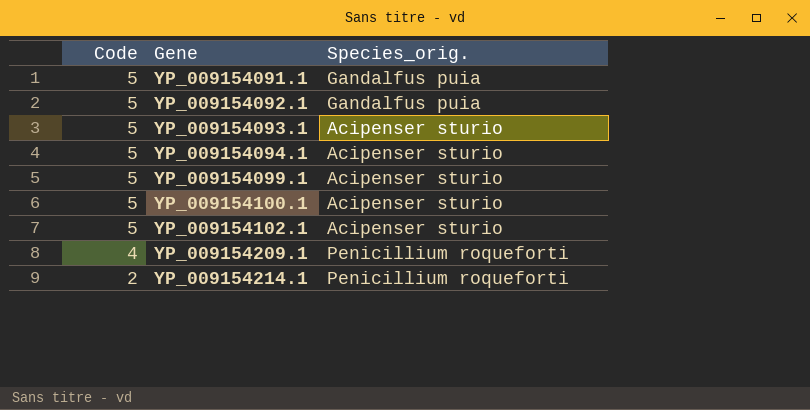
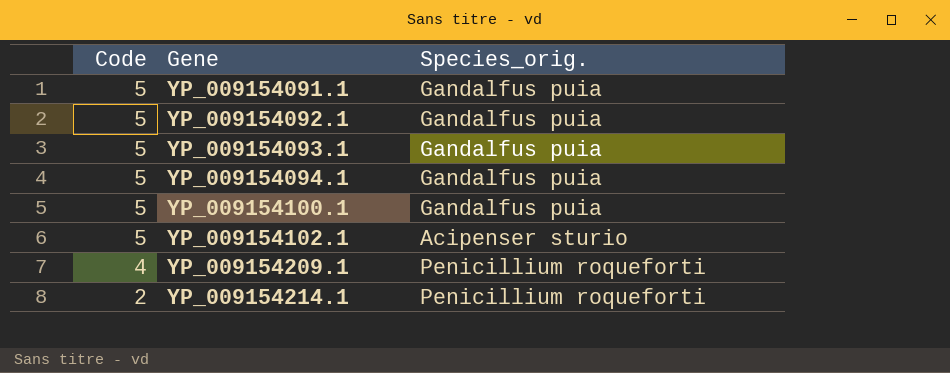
row YP_009154099.1: 5 | Acipenser sturio -> none
YP_009154093.1 | Species_orig.: Acipenser sturio -> Gandalfus puia
YP_009154094.1 | Species_orig.: Acipenser sturio -> Gandalfus puia
YP_009154100.1 | Species_orig.: Acipenser sturio -> Gandalfus puia

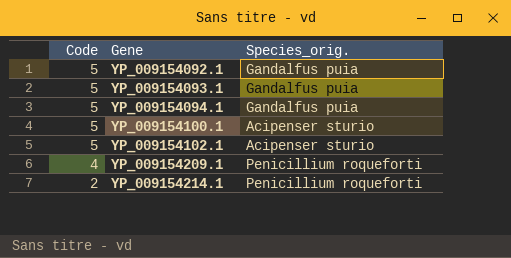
row YP_009154091.1: 5 | Gandalfus puia -> none
YP_009154100.1 | Species_orig.: Gandalfus puia -> Acipenser sturio

